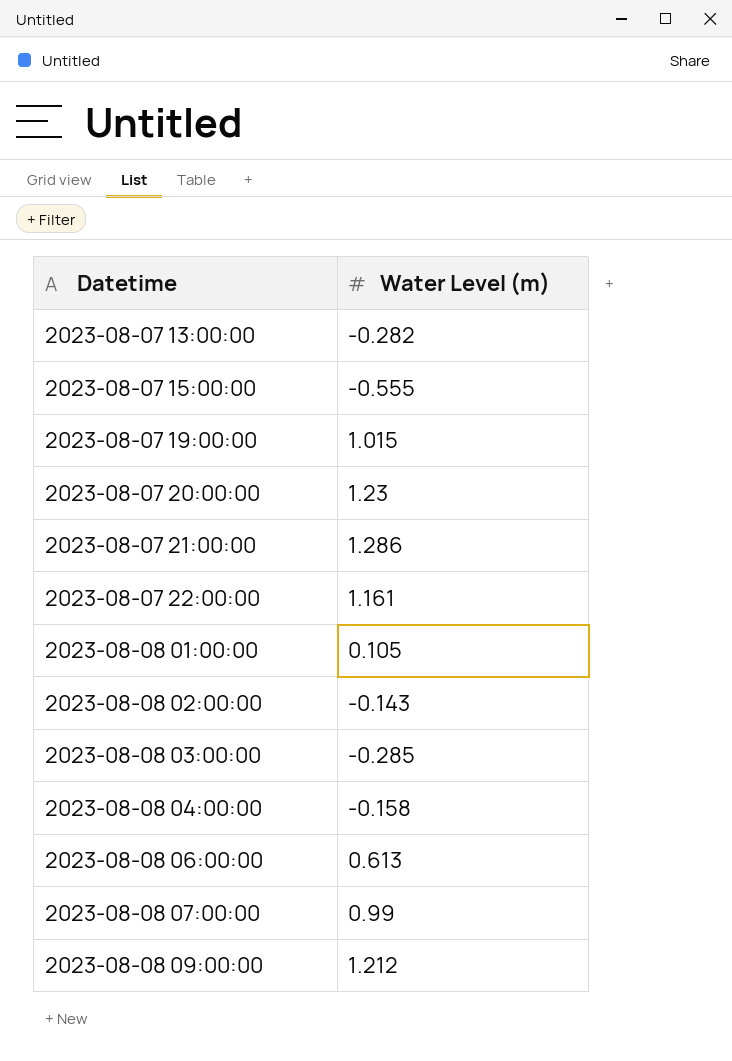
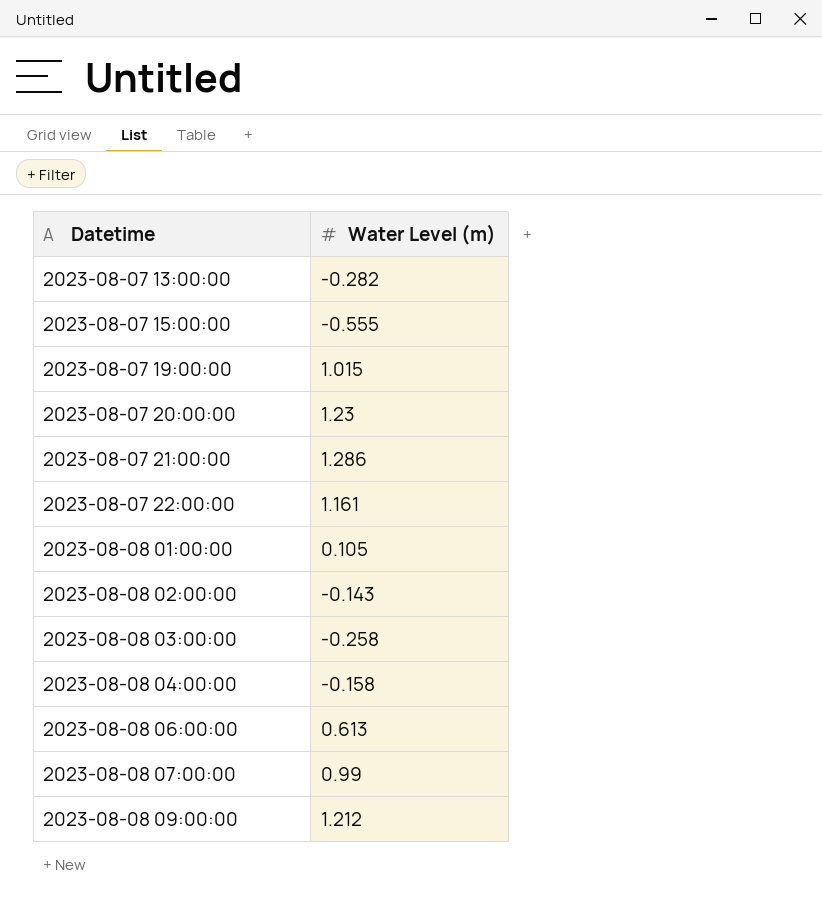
2023-08-08 03:00:00 | Water Level (m): -0.285 -> -0.258

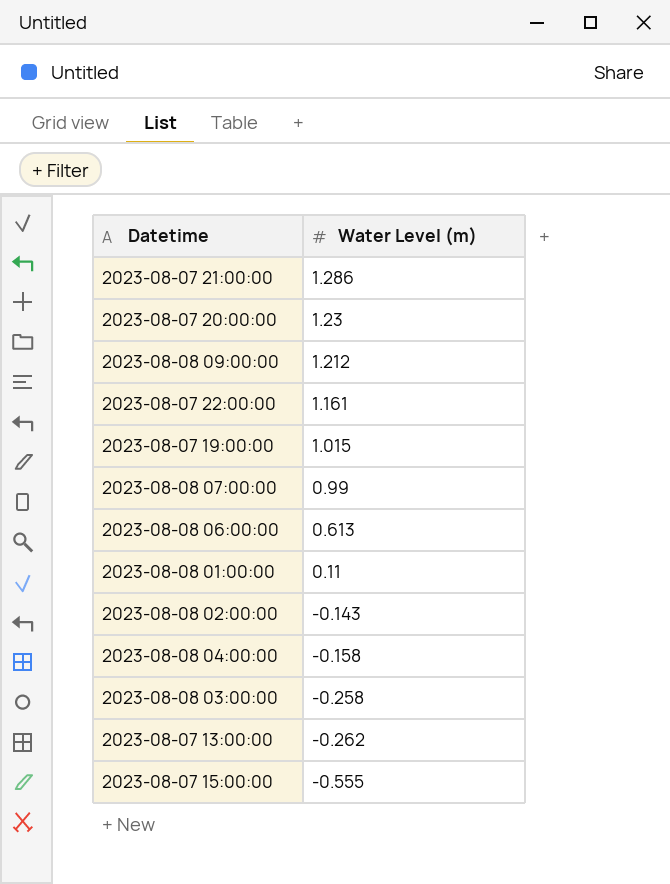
row order: Datetime ascending -> Water Level (m) descending
2023-08-08 01:00:00 | Water Level (m): 0.105 -> 0.11
2023-08-07 13:00:00 | Water Level (m): -0.282 -> -0.262

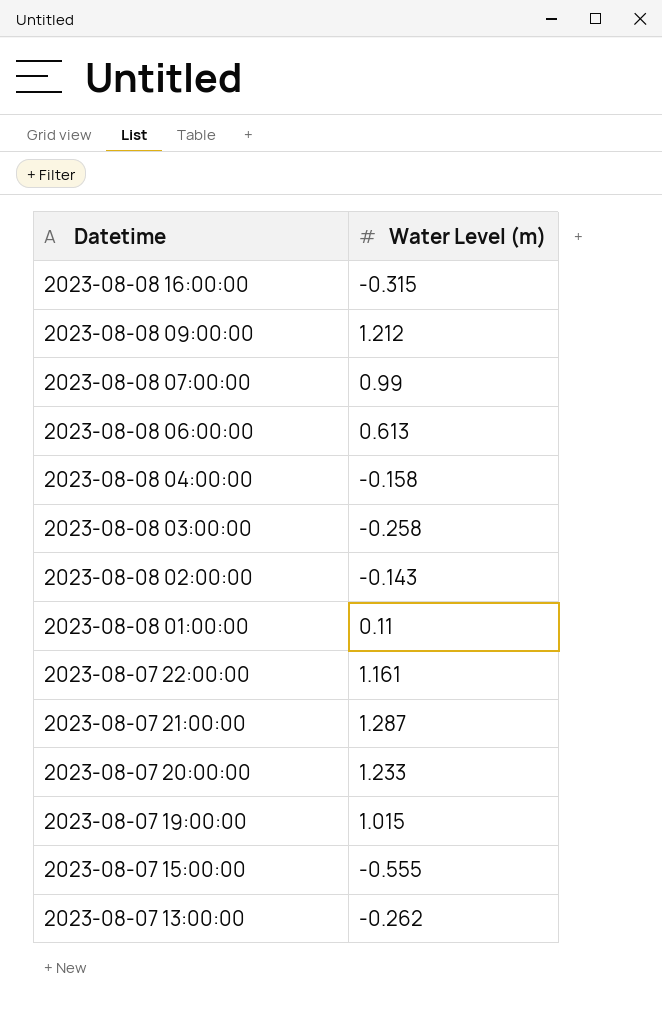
row order: Water Level (m) descending -> Datetime descending
row 2023-08-08 16:00:00: none -> -0.315
2023-08-07 21:00:00 | Water Level (m): 1.286 -> 1.287
2023-08-07 20:00:00 | Water Level (m): 1.23 -> 1.233

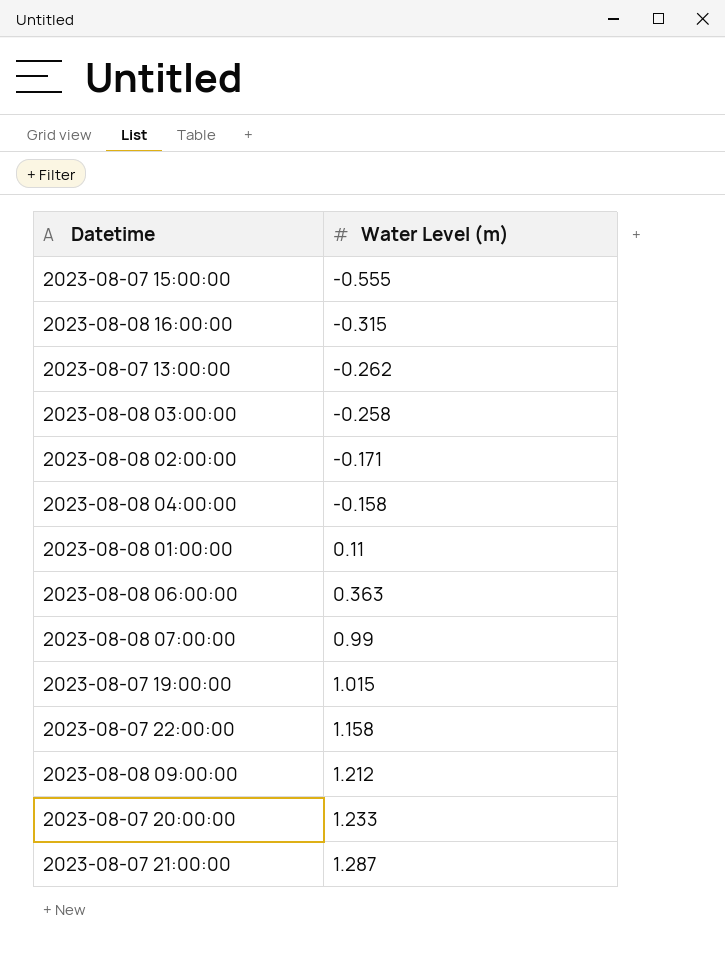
row order: Datetime descending -> Water Level (m) ascending
2023-08-08 02:00:00 | Water Level (m): -0.143 -> -0.171
2023-08-08 06:00:00 | Water Level (m): 0.613 -> 0.363
2023-08-07 22:00:00 | Water Level (m): 1.161 -> 1.158

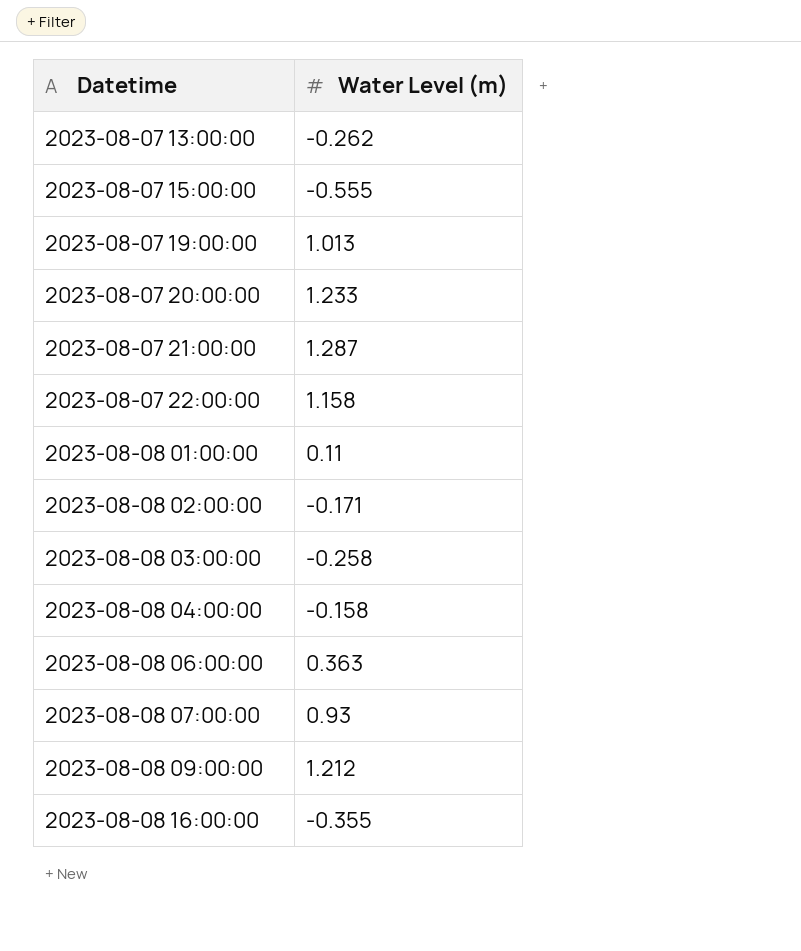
row order: Water Level (m) ascending -> Datetime ascending
2023-08-07 19:00:00 | Water Level (m): 1.015 -> 1.013
2023-08-08 07:00:00 | Water Level (m): 0.99 -> 0.93
2023-08-08 16:00:00 | Water Level (m): -0.315 -> -0.355

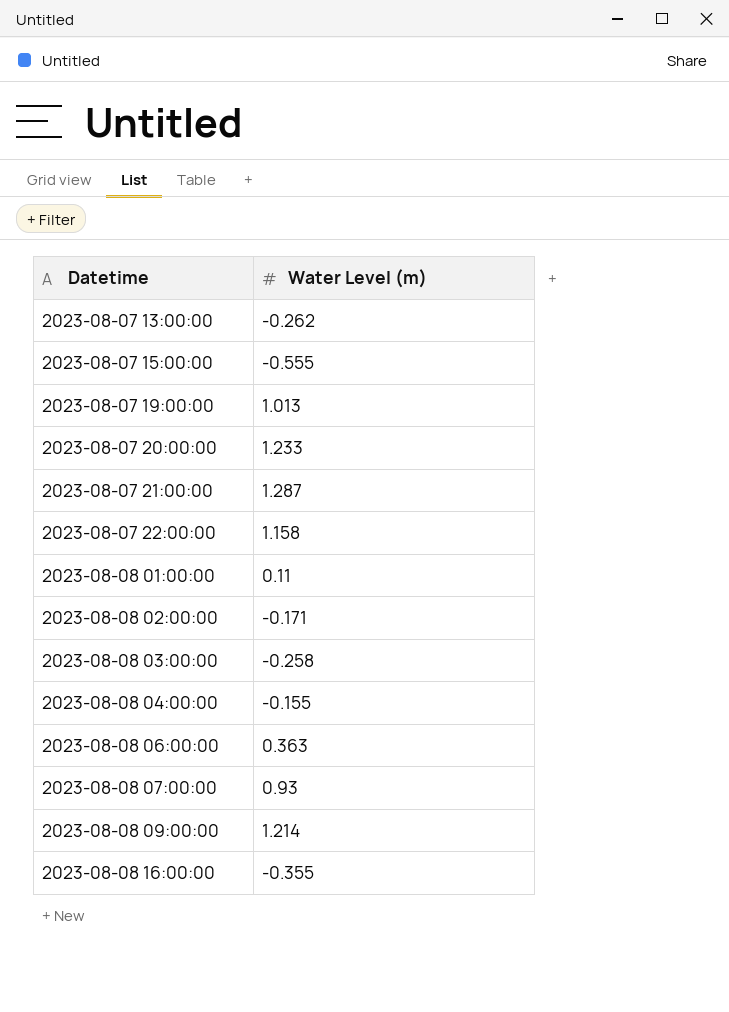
2023-08-08 04:00:00 | Water Level (m): -0.158 -> -0.155
2023-08-08 09:00:00 | Water Level (m): 1.212 -> 1.214

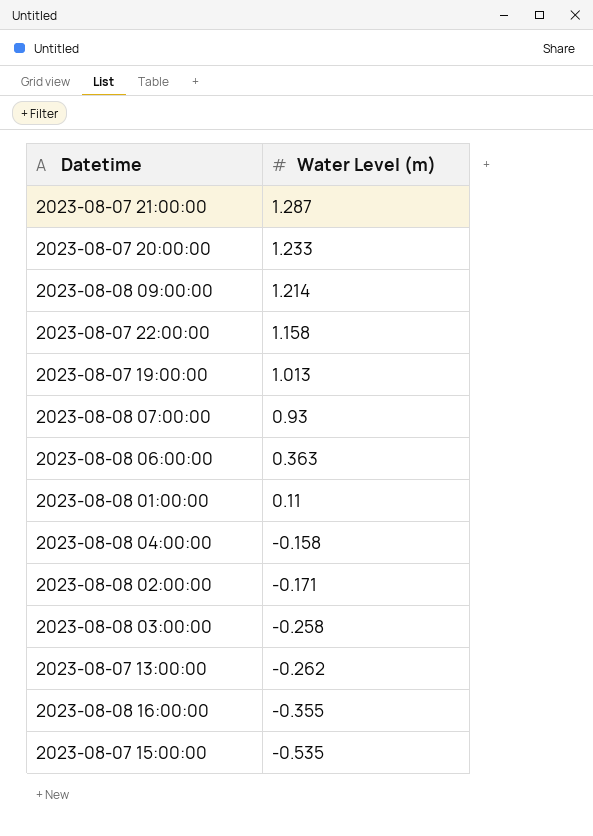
row order: Datetime ascending -> Water Level (m) descending
2023-08-08 04:00:00 | Water Level (m): -0.155 -> -0.158
2023-08-07 15:00:00 | Water Level (m): -0.555 -> -0.535

